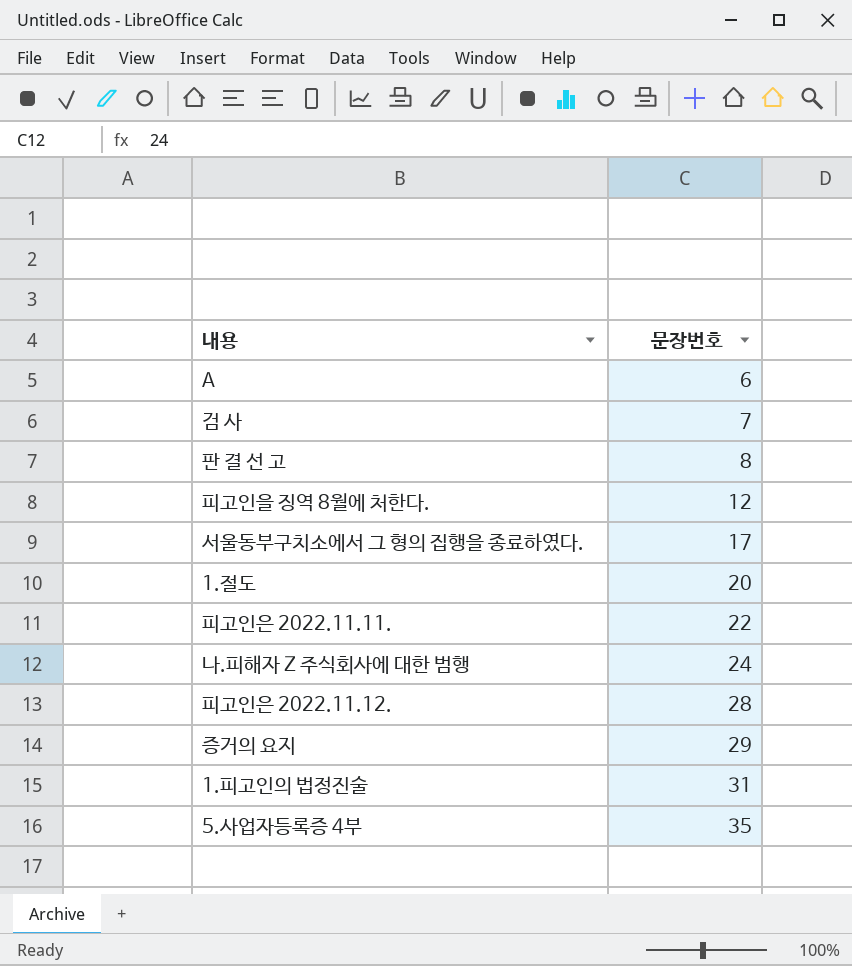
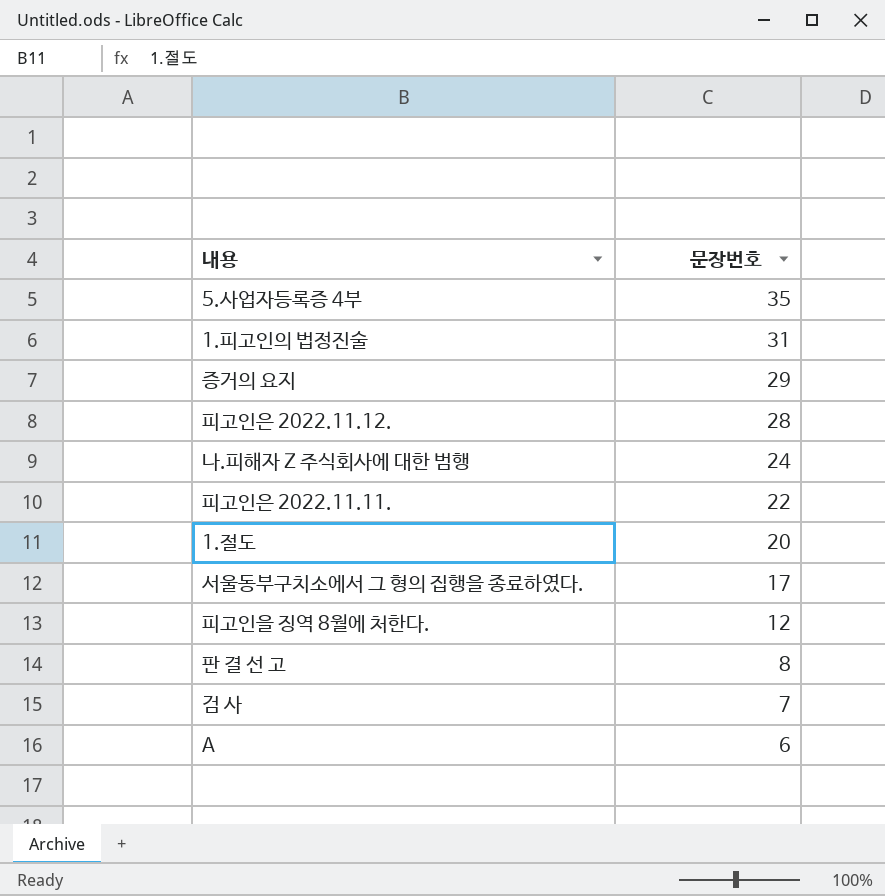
row order: 문장번호 ascending -> 문장번호 descending

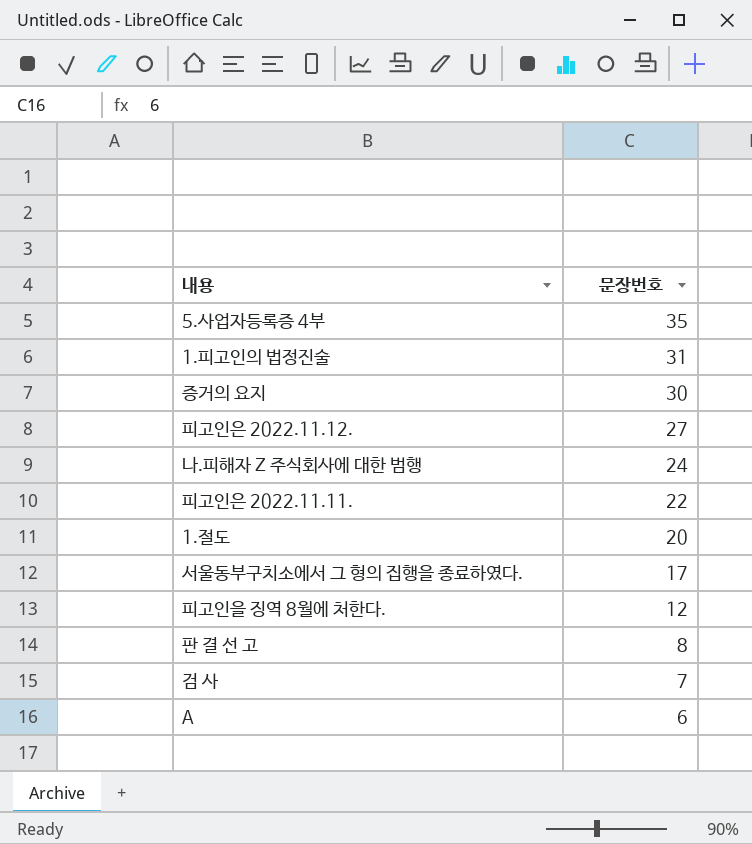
증거의 요지 | 문장번호: 29 -> 30
피고인은 2022.11.12. | 문장번호: 28 -> 27

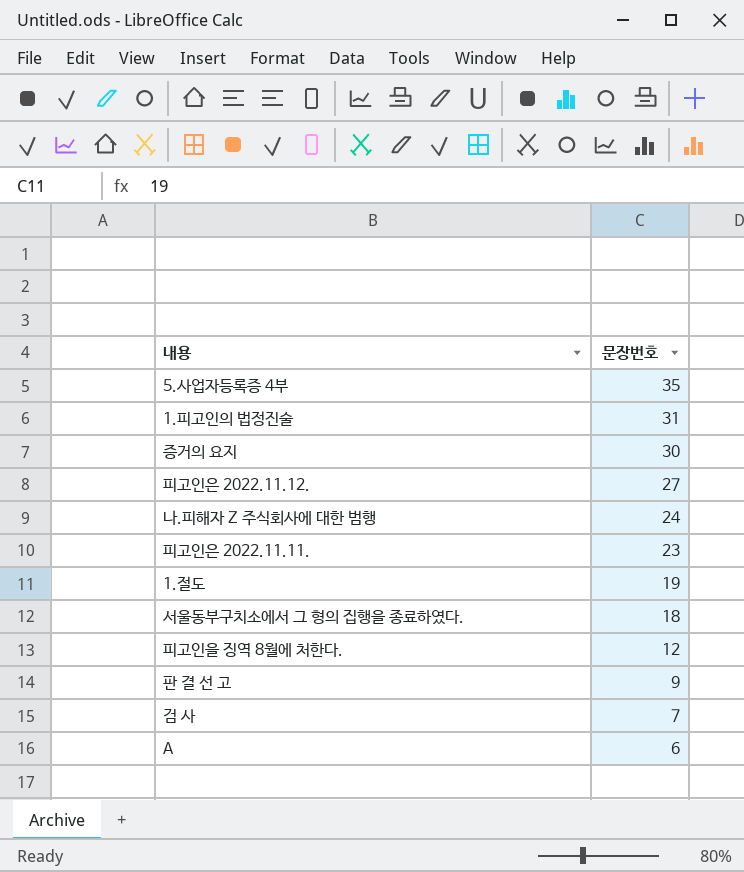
피고인은 2022.11.11. | 문장번호: 22 -> 23
1.절도 | 문장번호: 20 -> 19
서울동부구치소에서 그 형의 집행을 종료하였다. | 문장번호: 17 -> 18
판 결 선 고 | 문장번호: 8 -> 9

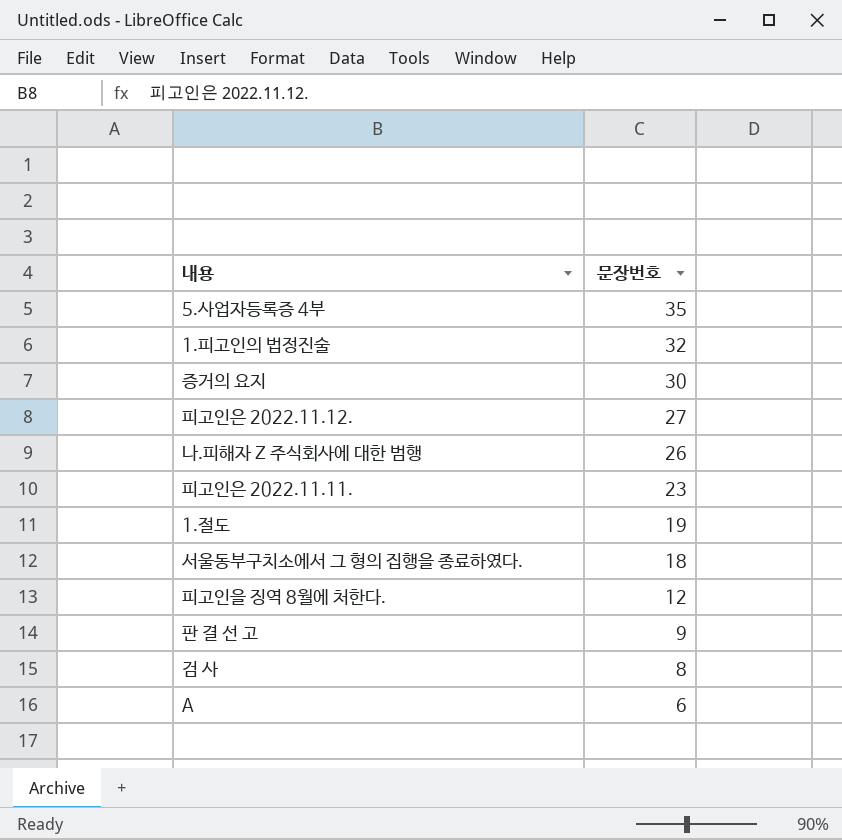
1.피고인의 법정진술 | 문장번호: 31 -> 32
나.피해자 Z 주식회사에 대한 범행 | 문장번호: 24 -> 26
검 사 | 문장번호: 7 -> 8

